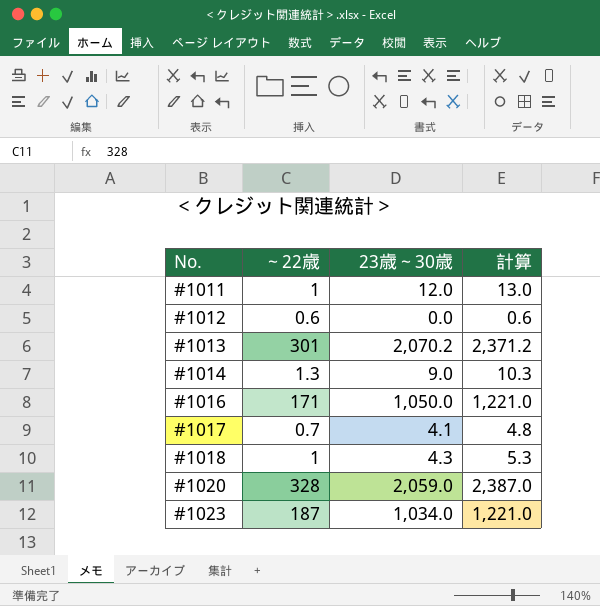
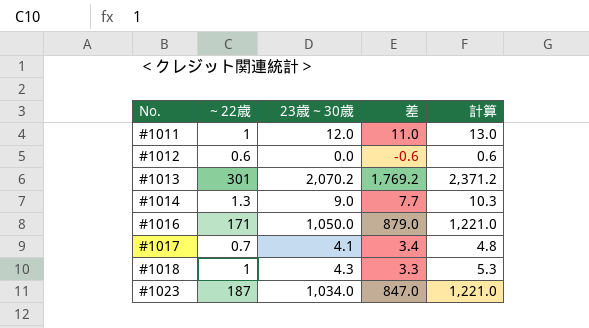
column 差 | formula: none -> [23歳～30歳] - [～22歳]
row #1020: 328 | 2,059.0 | 2,387.0 -> none

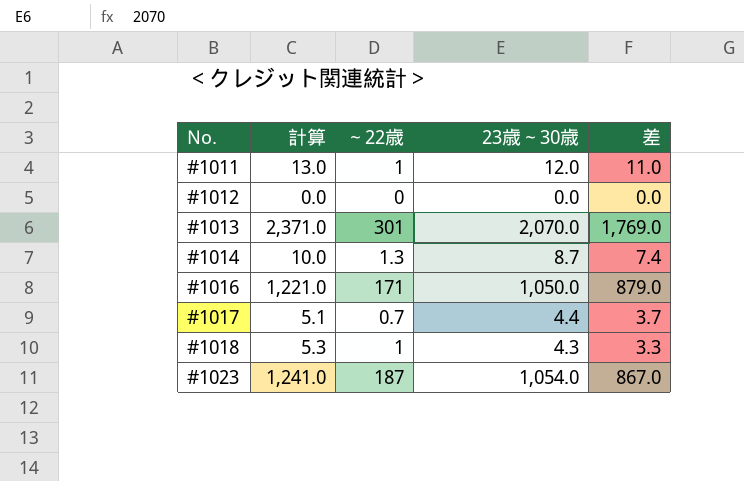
column 計算 | position: 5 -> 2
#1012 | 計算: 0.6 -> 0.0
#1012 | ～22歳: 0.6 -> 0
#1012 | 差: -0.6 -> 0.0
#1013 | 計算: 2,371.2 -> 2,371.0
#1013 | 23歳～30歳: 2,070.2 -> 2,070.0
#1013 | 差: 1,769.2 -> 1,769.0
#1014 | 計算: 10.3 -> 10.0
#1014 | 23歳～30歳: 9.0 -> 8.7
#1014 | 差: 7.7 -> 7.4
#1017 | 計算: 4.8 -> 5.1
#1017 | 23歳～30歳: 4.1 -> 4.4
#1017 | 差: 3.4 -> 3.7
#1023 | 計算: 1,221.0 -> 1,241.0
#1023 | 23歳～30歳: 1,034.0 -> 1,054.0
#1023 | 差: 847.0 -> 867.0

